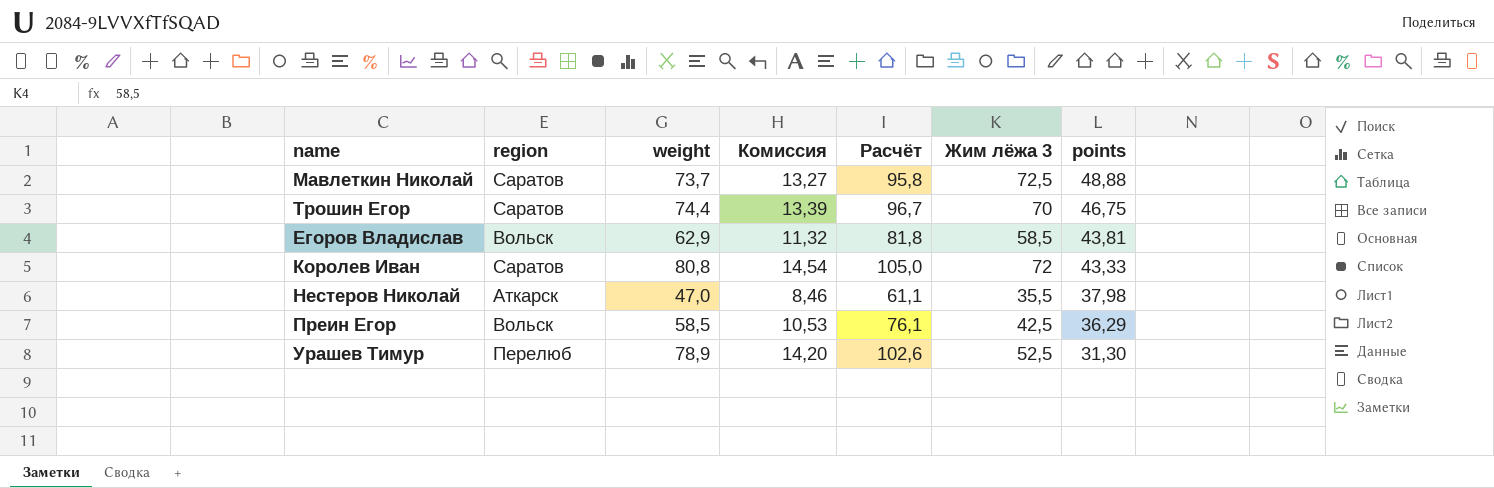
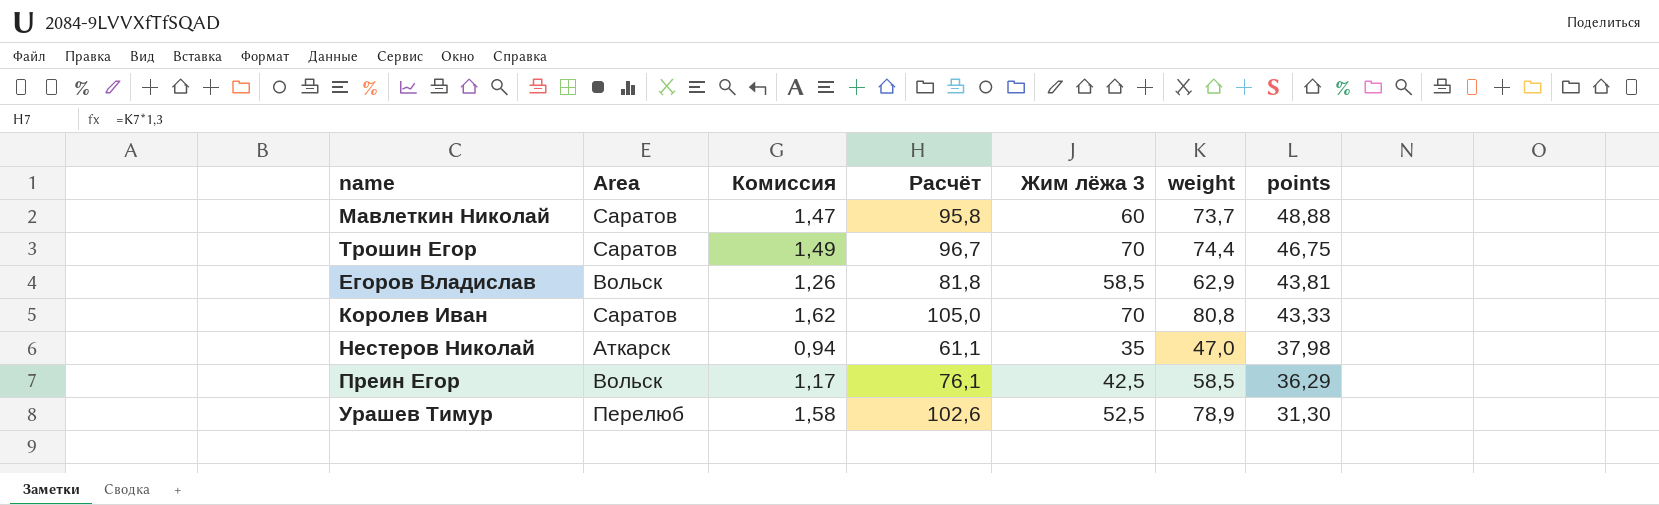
column name: region -> Area
column Комиссия | formula: [weight] * 0,18 -> [weight] * 0,02
column weight | position: 3 -> 6
Мавлеткин Николай | Жим лёжа 3: 72,5 -> 60
Королев Иван | Жим лёжа 3: 72 -> 70
Нестеров Николай | Жим лёжа 3: 35,5 -> 35

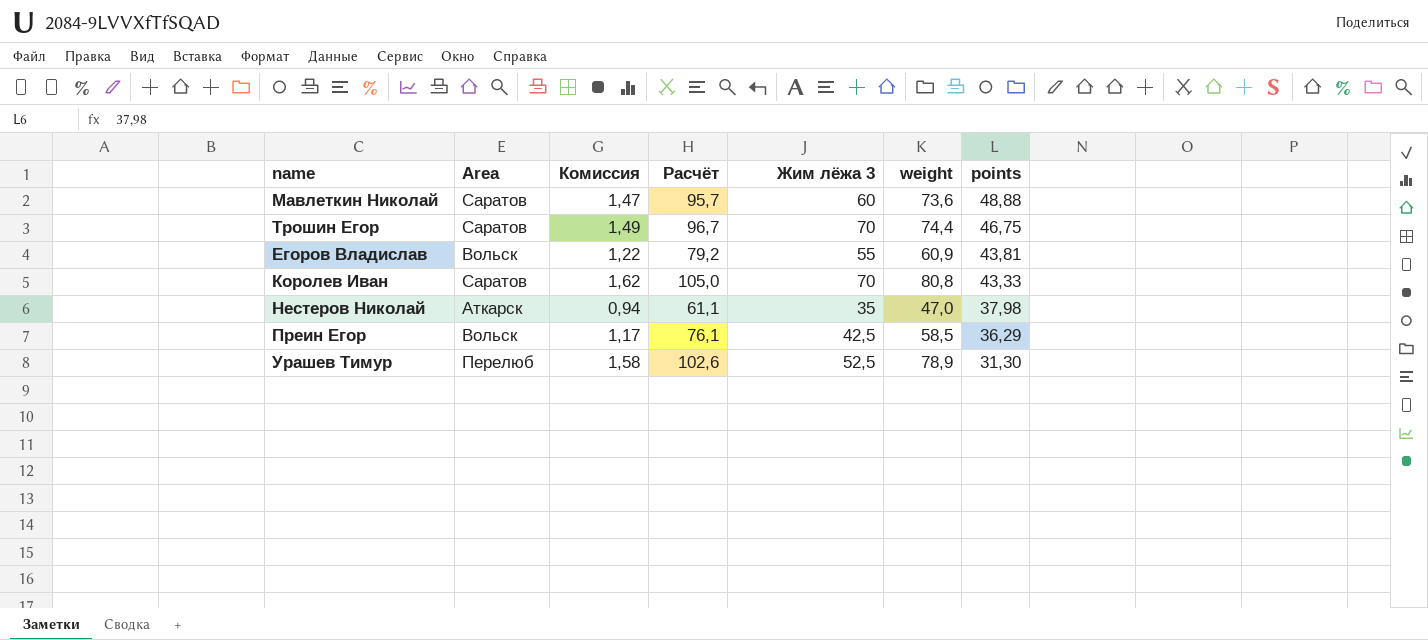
Мавлеткин Николай | Расчёт: 95,8 -> 95,7
Мавлеткин Николай | weight: 73,7 -> 73,6
Егоров Владислав | Комиссия: 1,26 -> 1,22
Егоров Владислав | Расчёт: 81,8 -> 79,2
Егоров Владислав | Жим лёжа 3: 58,5 -> 55
Егоров Владислав | weight: 62,9 -> 60,9

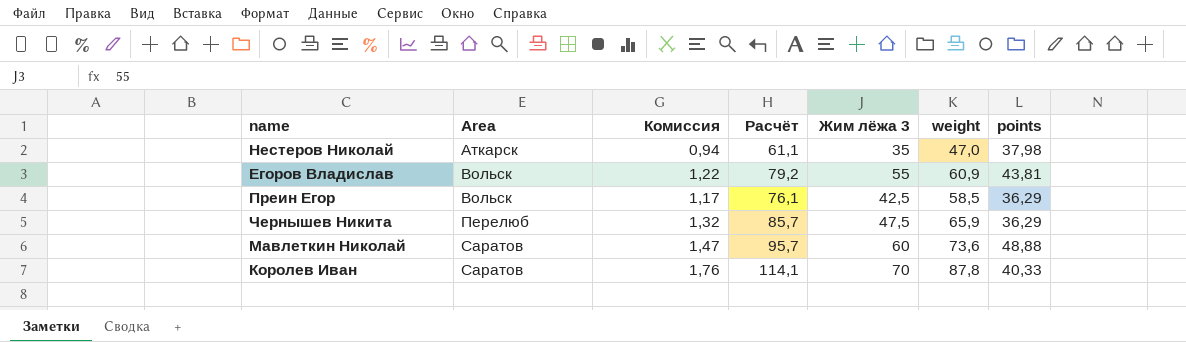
row order: points descending -> Area ascending
row Трошин Егор: Саратов | 1,49 | 96,7 | 70 | 74,4 | 46,75 -> none
row Урашев Тимур: Перелюб | 1,58 | 102,6 | 52,5 | 78,9 | 31,30 -> none
row Чернышев Никита: none -> Перелюб | 1,32 | 85,7 | 47,5 | 65,9 | 36,29
Королев Иван | Комиссия: 1,62 -> 1,76
Королев Иван | Расчёт: 105,0 -> 114,1
Королев Иван | weight: 80,8 -> 87,8
Королев Иван | points: 43,33 -> 40,33

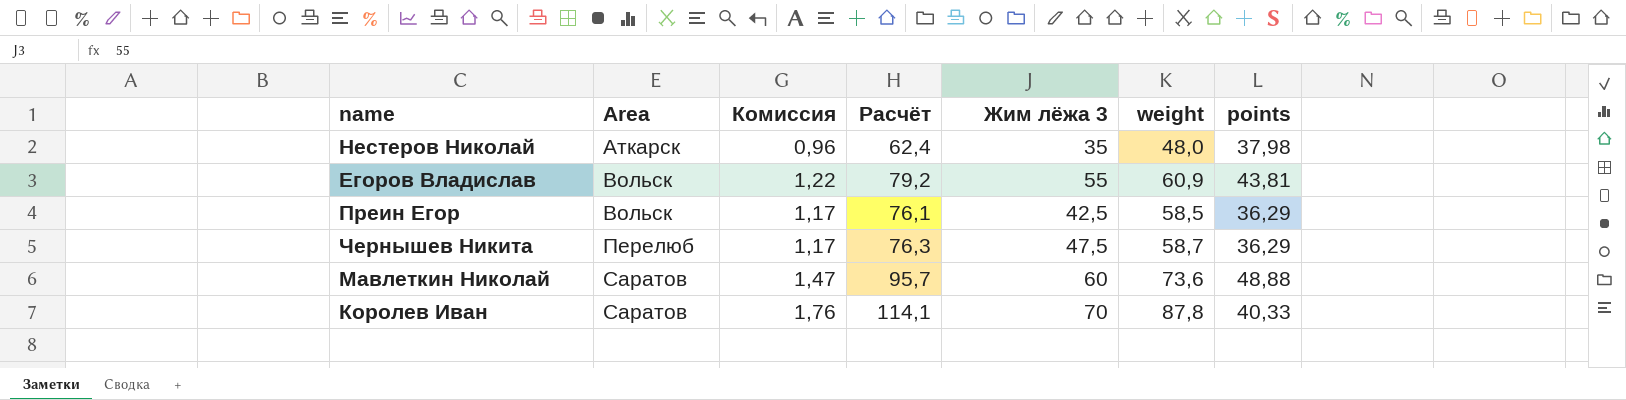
Нестеров Николай | Комиссия: 0,94 -> 0,96
Нестеров Николай | Расчёт: 61,1 -> 62,4
Нестеров Николай | weight: 47,0 -> 48,0
Чернышев Никита | Комиссия: 1,32 -> 1,17
Чернышев Никита | Расчёт: 85,7 -> 76,3
Чернышев Никита | weight: 65,9 -> 58,7

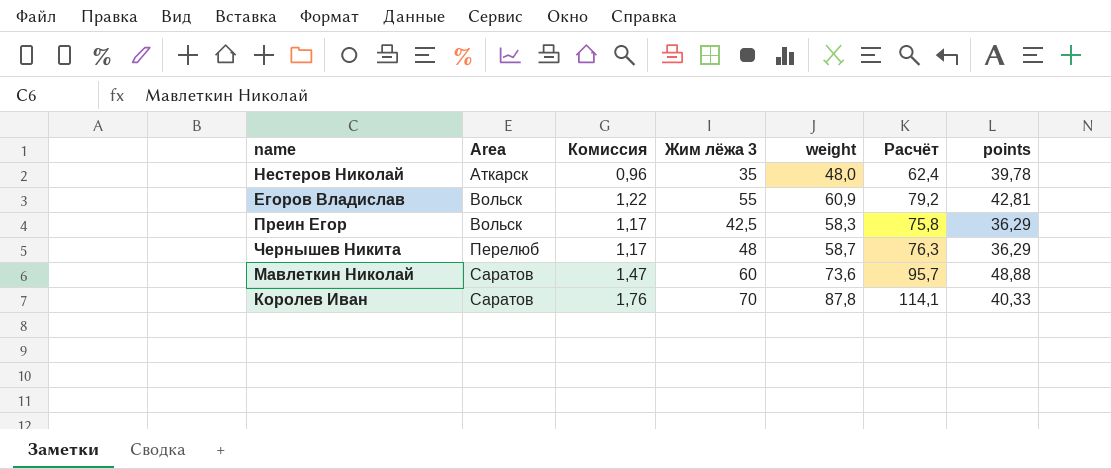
column Расчёт | position: 4 -> 6
Нестеров Николай | points: 37,98 -> 39,78
Егоров Владислав | points: 43,81 -> 42,81
Преин Егор | weight: 58,5 -> 58,3
Преин Егор | Расчёт: 76,1 -> 75,8
Чернышев Никита | Жим лёжа 3: 47,5 -> 48

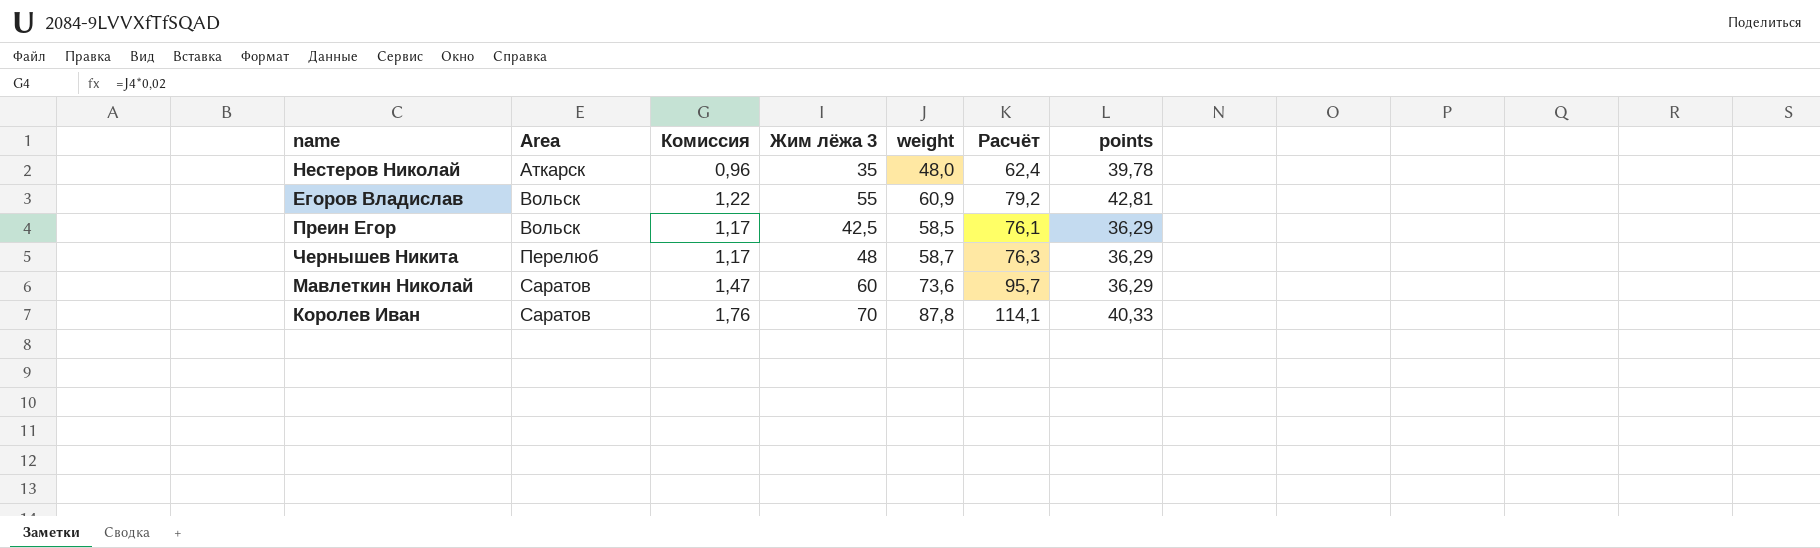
Преин Егор | weight: 58,3 -> 58,5
Преин Егор | Расчёт: 75,8 -> 76,1
Мавлеткин Николай | points: 48,88 -> 36,29

